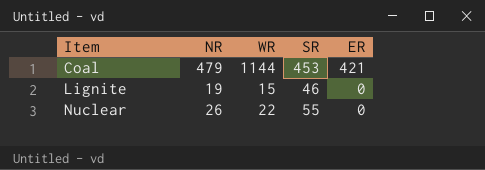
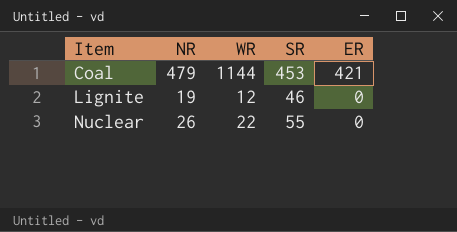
Lignite | WR: 15 -> 12

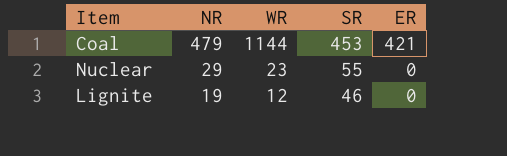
row order: Item ascending -> NR descending
Nuclear | NR: 26 -> 29
Nuclear | WR: 22 -> 23

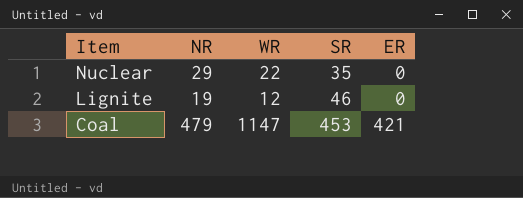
row order: NR descending -> Item descending
Nuclear | WR: 23 -> 22
Nuclear | SR: 55 -> 35
Coal | WR: 1144 -> 1147

